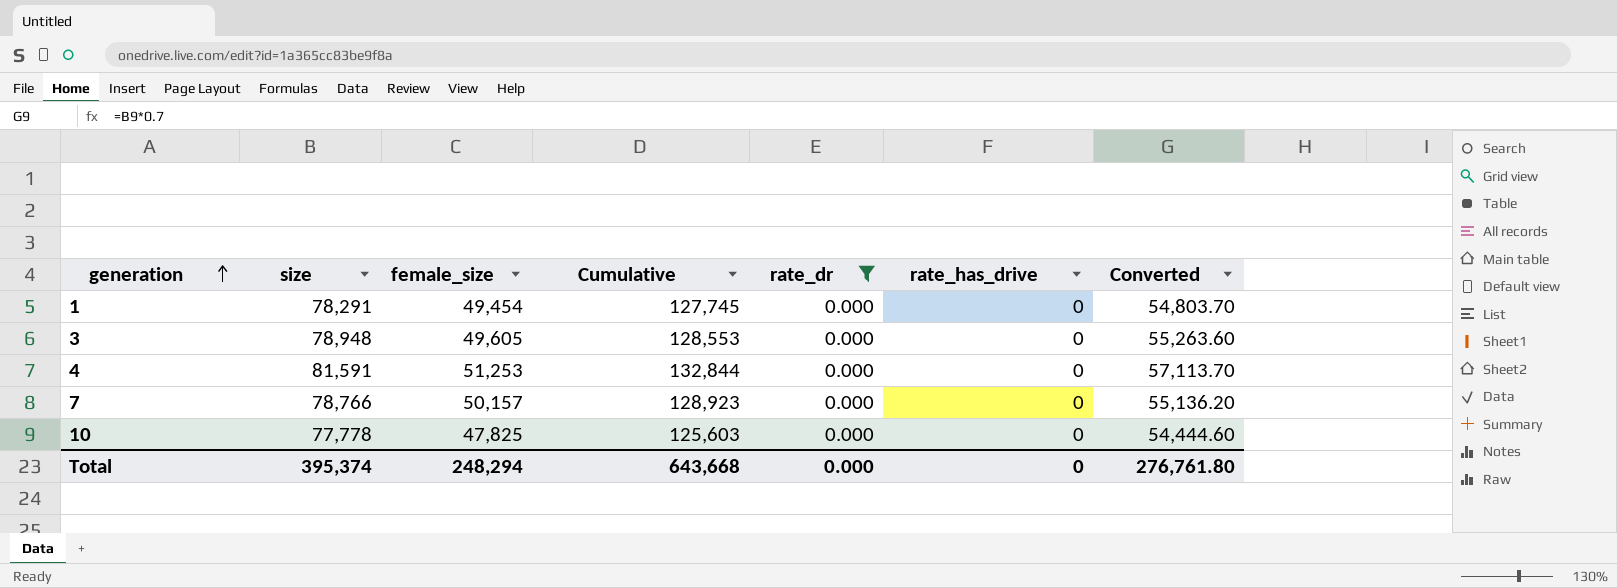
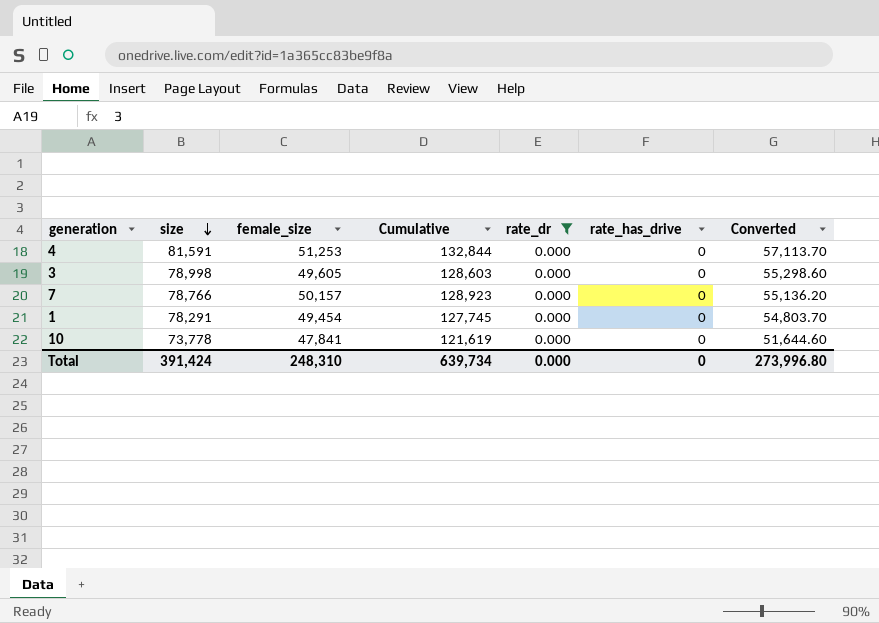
row order: generation ascending -> size descending
3 | size: 78,948 -> 78,998
3 | Cumulative: 128,553 -> 128,603
3 | Converted: 55,263.60 -> 55,298.60
10 | size: 77,778 -> 73,778
10 | female_size: 47,825 -> 47,841
10 | Cumulative: 125,603 -> 121,619
10 | Converted: 54,444.60 -> 51,644.60
Total | size: 395,374 -> 391,424
Total | female_size: 248,294 -> 248,310
Total | Cumulative: 643,668 -> 639,734
Total | Converted: 276,761.80 -> 273,996.80

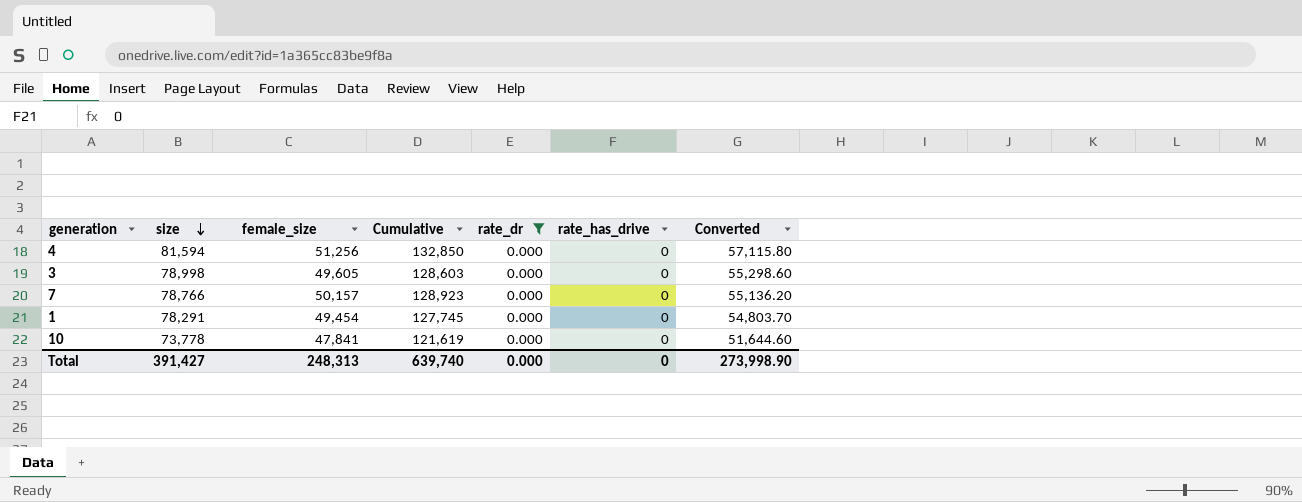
4 | size: 81,591 -> 81,594
4 | female_size: 51,253 -> 51,256
4 | Cumulative: 132,844 -> 132,850
4 | Converted: 57,113.70 -> 57,115.80
Total | size: 391,424 -> 391,427
Total | female_size: 248,310 -> 248,313
Total | Cumulative: 639,734 -> 639,740
Total | Converted: 273,996.80 -> 273,998.90

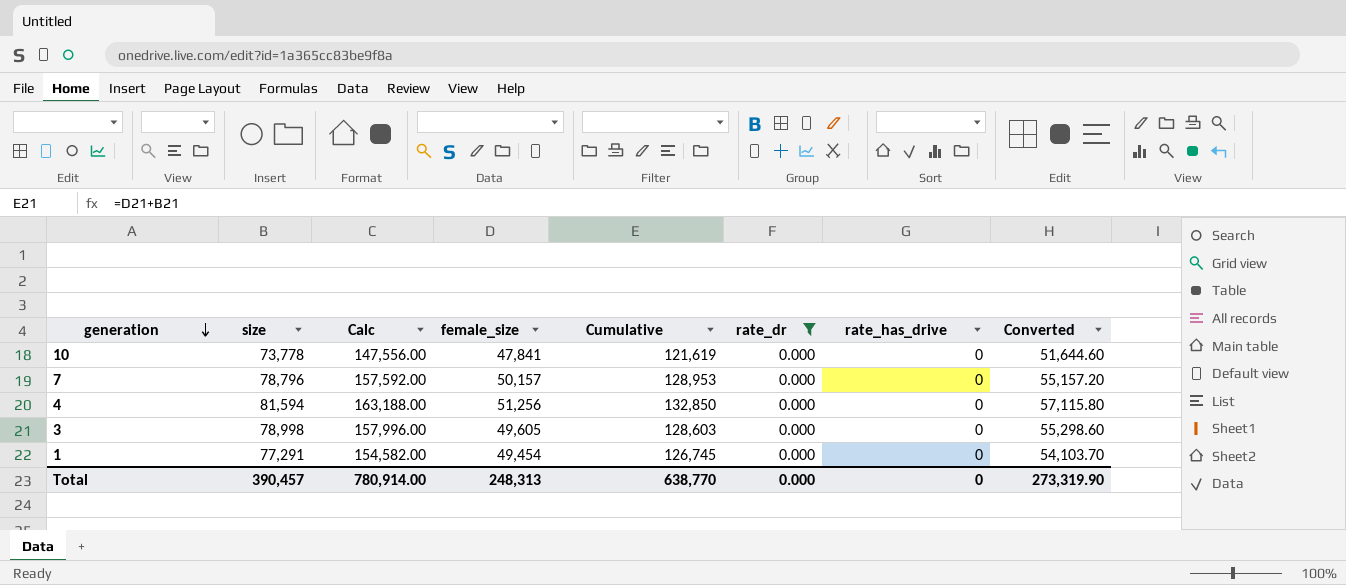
row order: size descending -> generation descending
column Calc | formula: none -> [size] * 2
7 | size: 78,766 -> 78,796
7 | Cumulative: 128,923 -> 128,953
7 | Converted: 55,136.20 -> 55,157.20
1 | size: 78,291 -> 77,291
1 | Cumulative: 127,745 -> 126,745
1 | Converted: 54,803.70 -> 54,103.70
Total | size: 391,427 -> 390,457
Total | Cumulative: 639,740 -> 638,770
Total | Converted: 273,998.90 -> 273,319.90

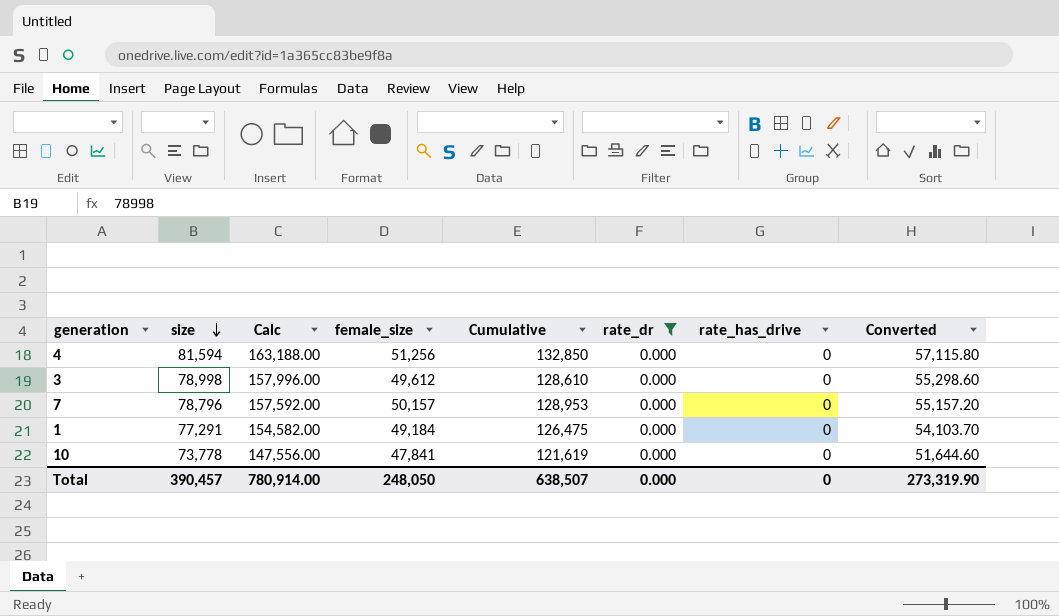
row order: generation descending -> size descending
3 | female_size: 49,605 -> 49,612
3 | Cumulative: 128,603 -> 128,610
1 | female_size: 49,454 -> 49,184
1 | Cumulative: 126,745 -> 126,475
Total | female_size: 248,313 -> 248,050
Total | Cumulative: 638,770 -> 638,507

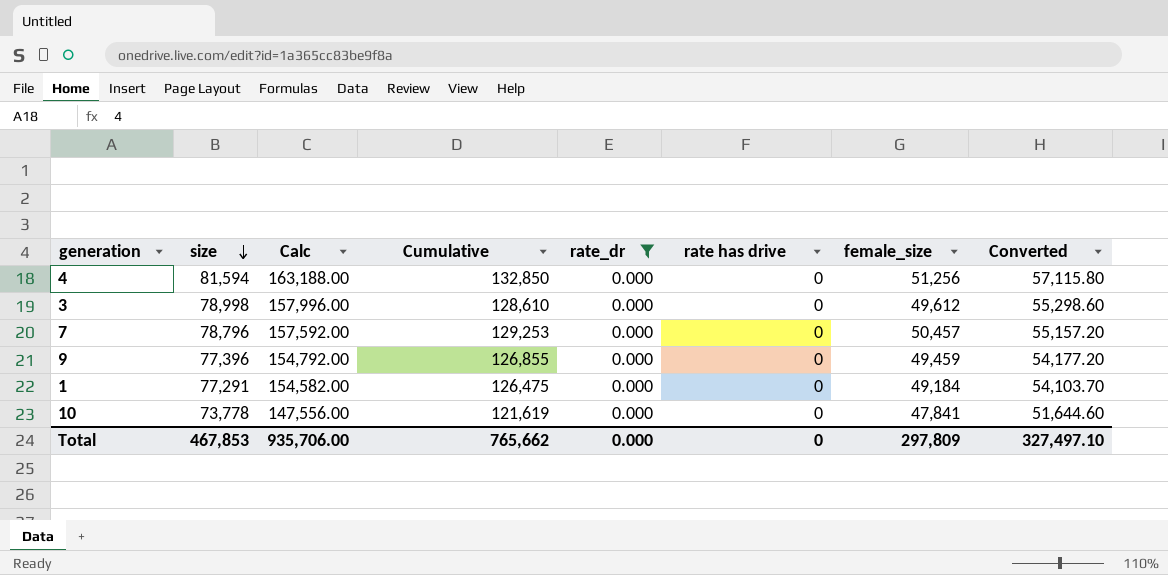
column name: rate_has_drive -> rate has drive
column female_size | position: 4 -> 7
7 | Cumulative: 128,953 -> 129,253
7 | female_size: 50,157 -> 50,457
row 9: none -> 77,396 | 154,792.00 | 126,855 | 0.000 | 0 | 49,459 | 54,177.20
Total | size: 390,457 -> 467,853
Total | Calc: 780,914.00 -> 935,706.00
Total | Cumulative: 638,507 -> 765,662
Total | female_size: 248,050 -> 297,809
Total | Converted: 273,319.90 -> 327,497.10

